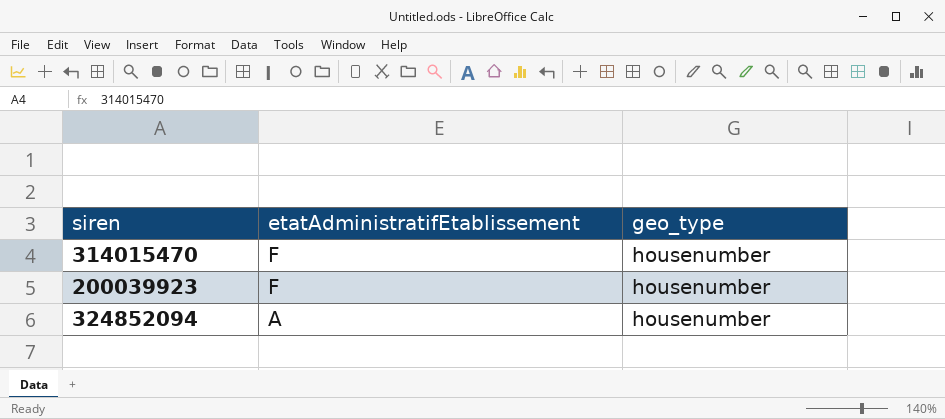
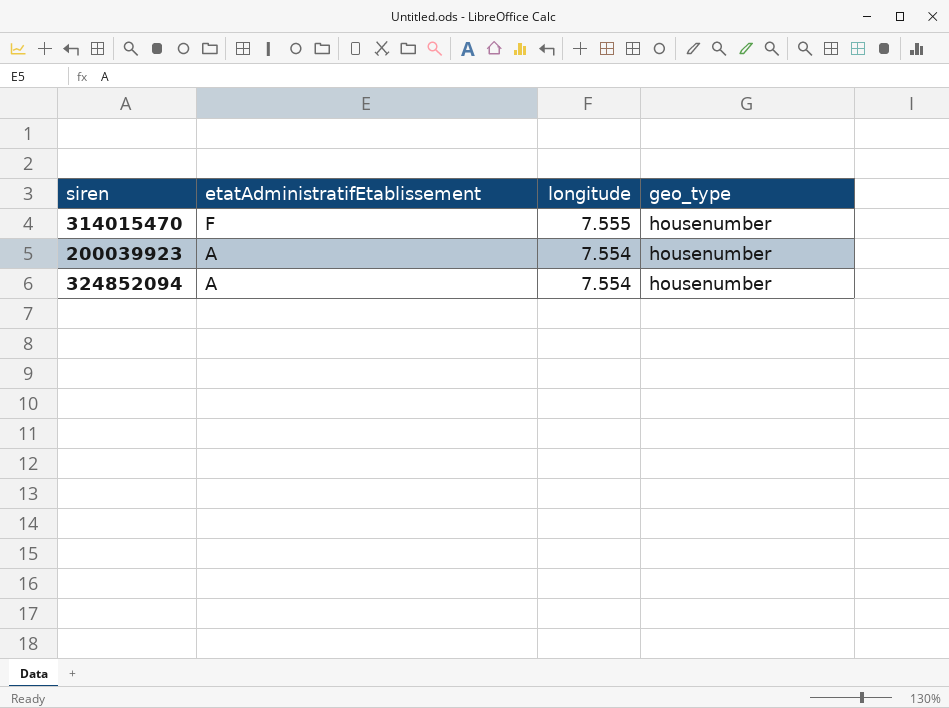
column longitude | position: none -> 3
200039923 | etatAdministratifEtablissement: F -> A

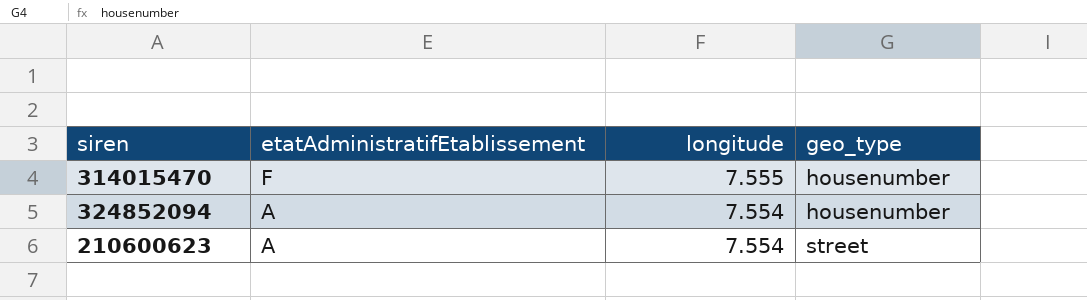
row 200039923: A | 7.554 | housenumber -> none
row 210600623: none -> A | 7.554 | street

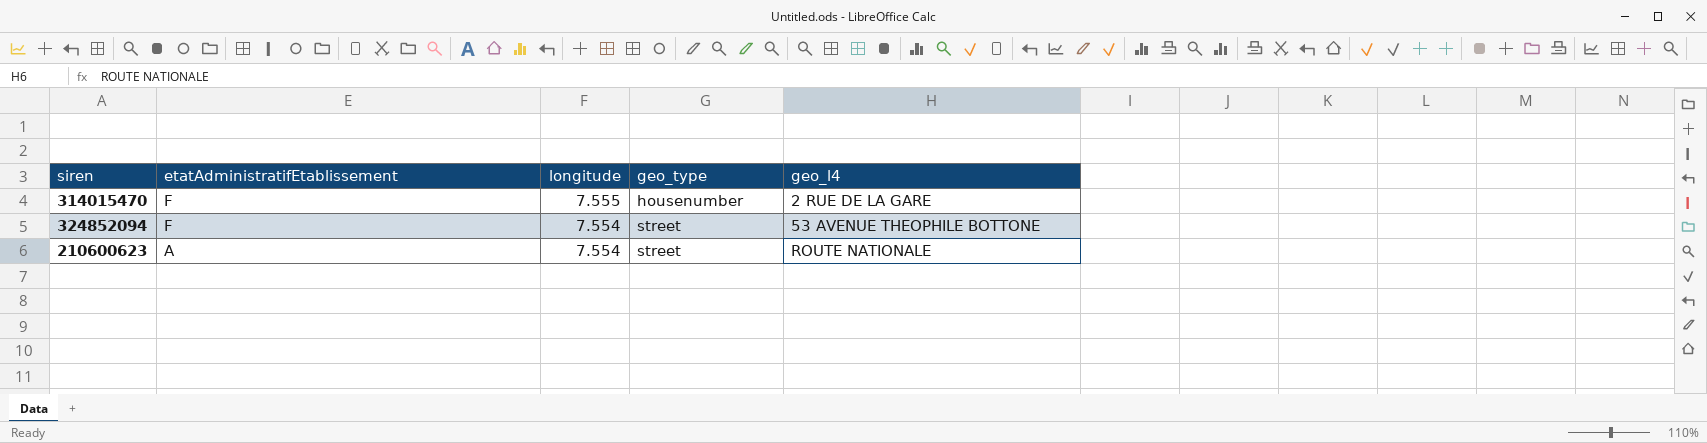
column geo_l4 | position: none -> 5
324852094 | etatAdministratifEtablissement: A -> F
324852094 | geo_type: housenumber -> street

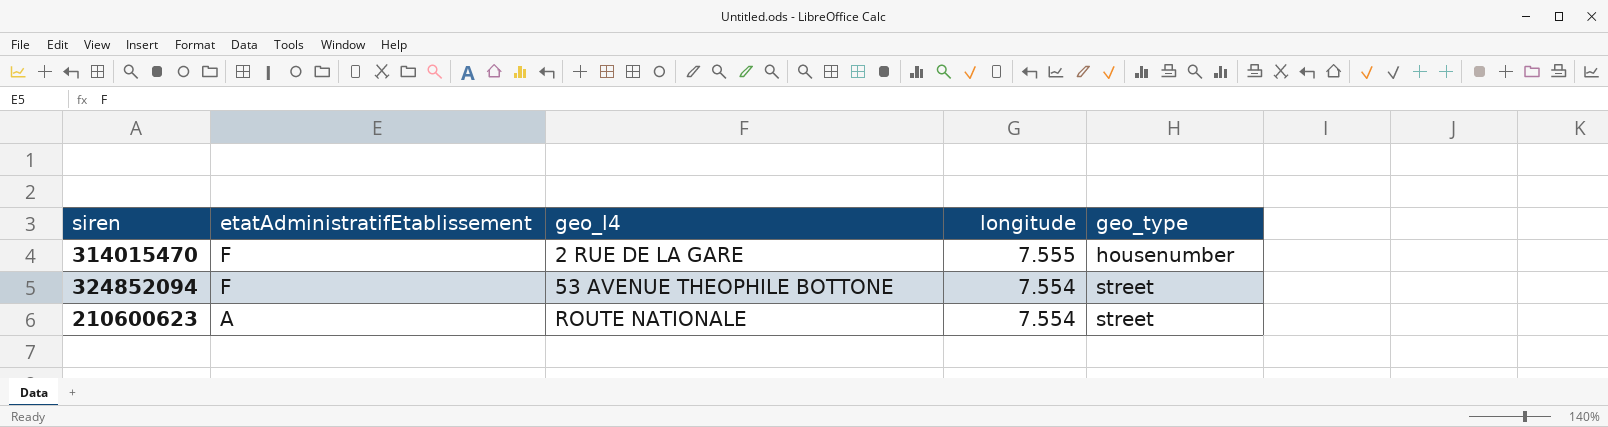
column geo_l4 | position: 5 -> 3

